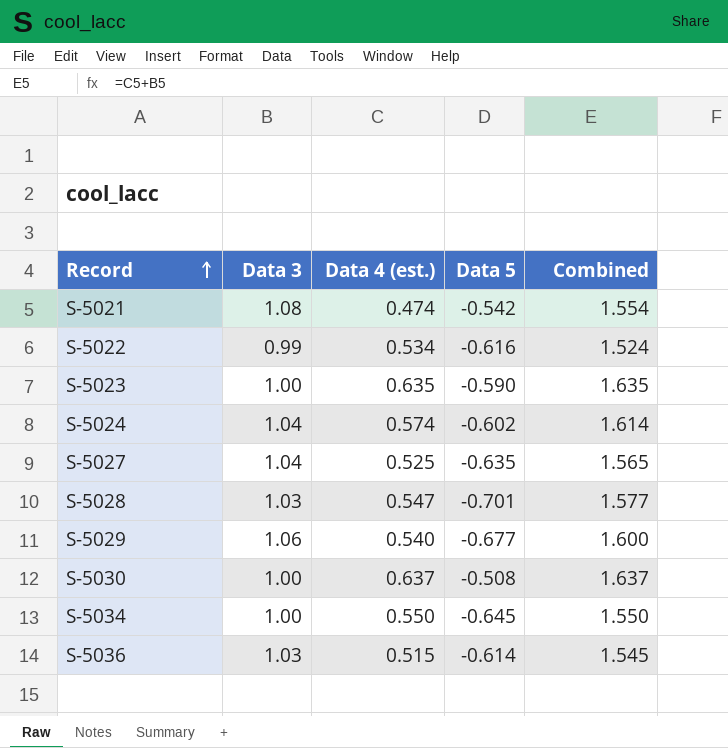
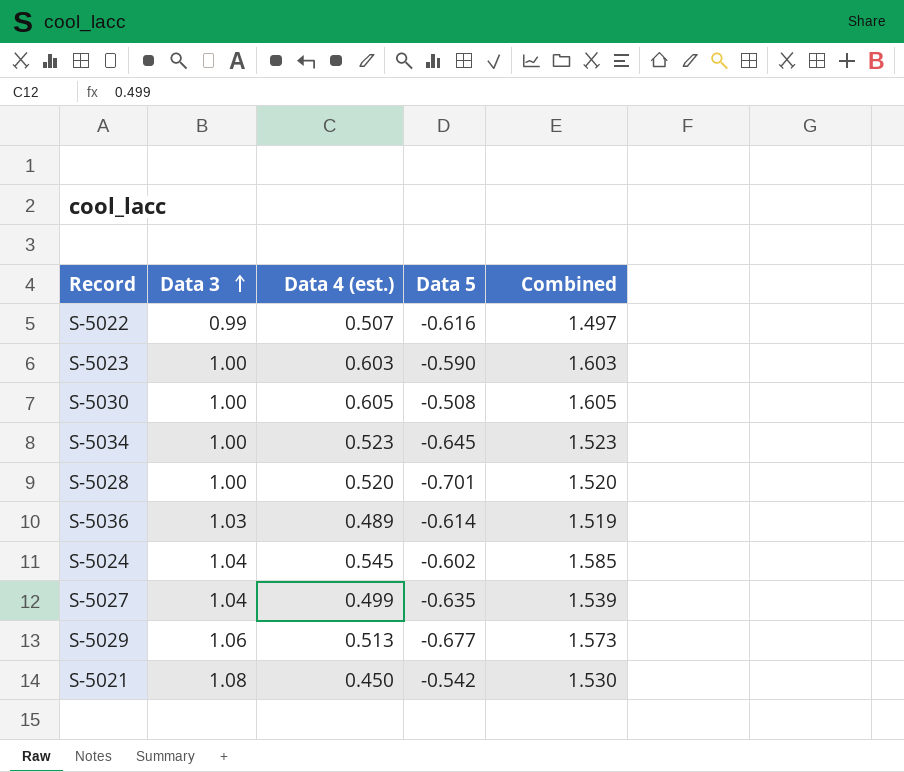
row order: Record ascending -> Data 3 ascending
S-5022 | Data 4 (est.): 0.534 -> 0.507
S-5022 | Combined: 1.524 -> 1.497
S-5023 | Data 4 (est.): 0.635 -> 0.603
S-5023 | Combined: 1.635 -> 1.603
S-5030 | Data 4 (est.): 0.637 -> 0.605
S-5030 | Combined: 1.637 -> 1.605
S-5034 | Data 4 (est.): 0.550 -> 0.523
S-5034 | Combined: 1.550 -> 1.523
S-5028 | Data 3: 1.03 -> 1.00
S-5028 | Data 4 (est.): 0.547 -> 0.520
S-5028 | Combined: 1.577 -> 1.520
S-5036 | Data 4 (est.): 0.515 -> 0.489
S-5036 | Combined: 1.545 -> 1.519
S-5024 | Data 4 (est.): 0.574 -> 0.545
S-5024 | Combined: 1.614 -> 1.585
S-5027 | Data 4 (est.): 0.525 -> 0.499
S-5027 | Combined: 1.565 -> 1.539
S-5029 | Data 4 (est.): 0.540 -> 0.513
S-5029 | Combined: 1.600 -> 1.573
S-5021 | Data 4 (est.): 0.474 -> 0.450
S-5021 | Combined: 1.554 -> 1.530

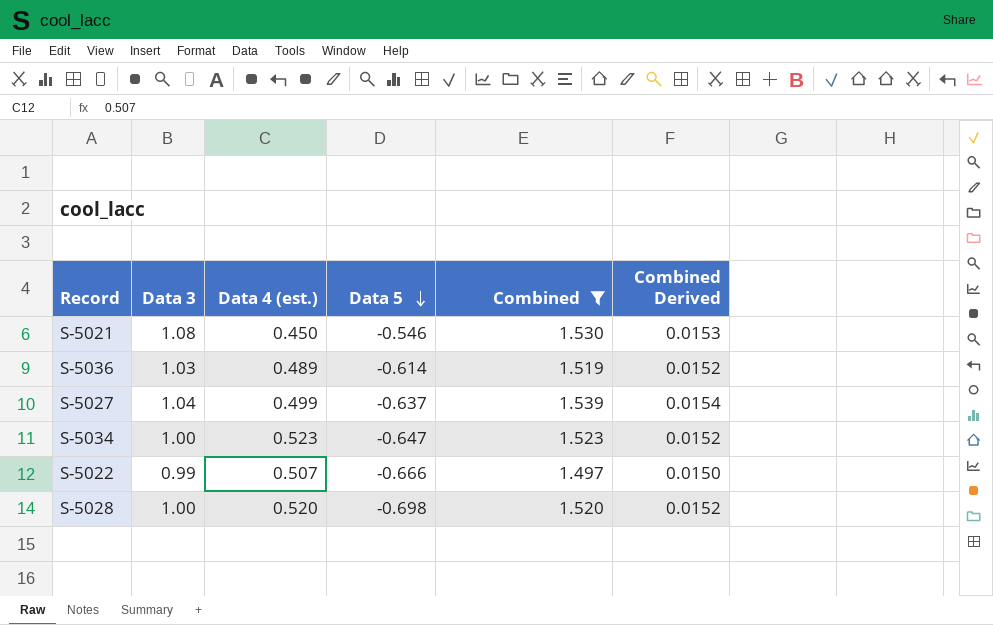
filter: none -> Combined <= 1.539
row order: Data 3 ascending -> Data 5 descending
column Combined Derived | formula: none -> [Combined] * 0.01
S-5021 | Data 5: -0.542 -> -0.546
S-5027 | Data 5: -0.635 -> -0.637
S-5034 | Data 5: -0.645 -> -0.647
S-5022 | Data 5: -0.616 -> -0.666
S-5028 | Data 5: -0.701 -> -0.698

